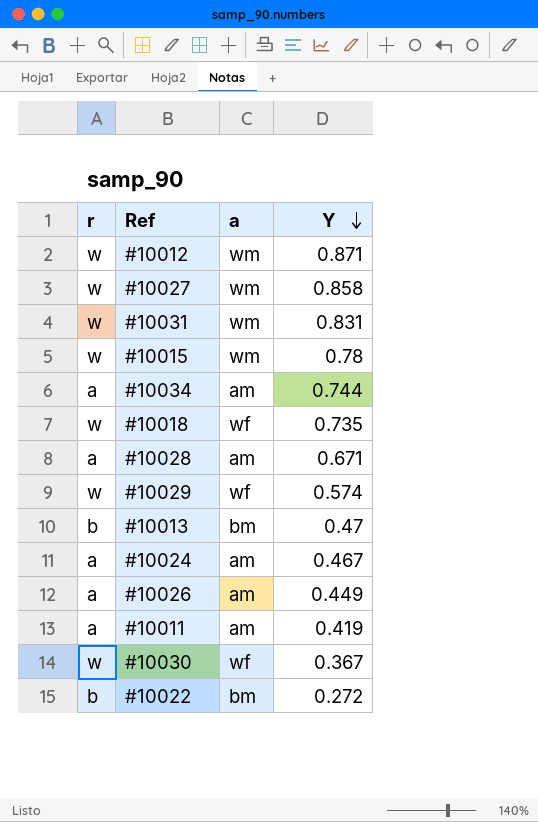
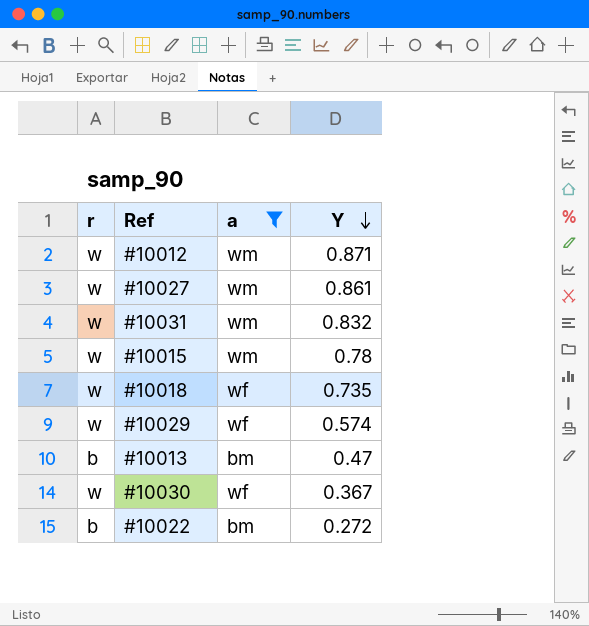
filter: none -> a != am
#10027 | Y: 0.858 -> 0.861
#10031 | Y: 0.831 -> 0.832

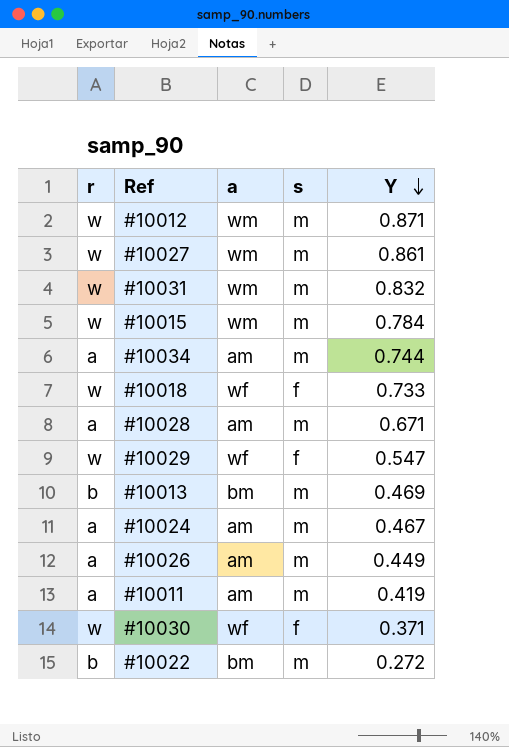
filter: a != am -> none
column s | position: none -> 4
#10015 | Y: 0.78 -> 0.784
#10018 | Y: 0.735 -> 0.733
#10029 | Y: 0.574 -> 0.547
#10013 | Y: 0.47 -> 0.469
#10030 | Y: 0.367 -> 0.371

